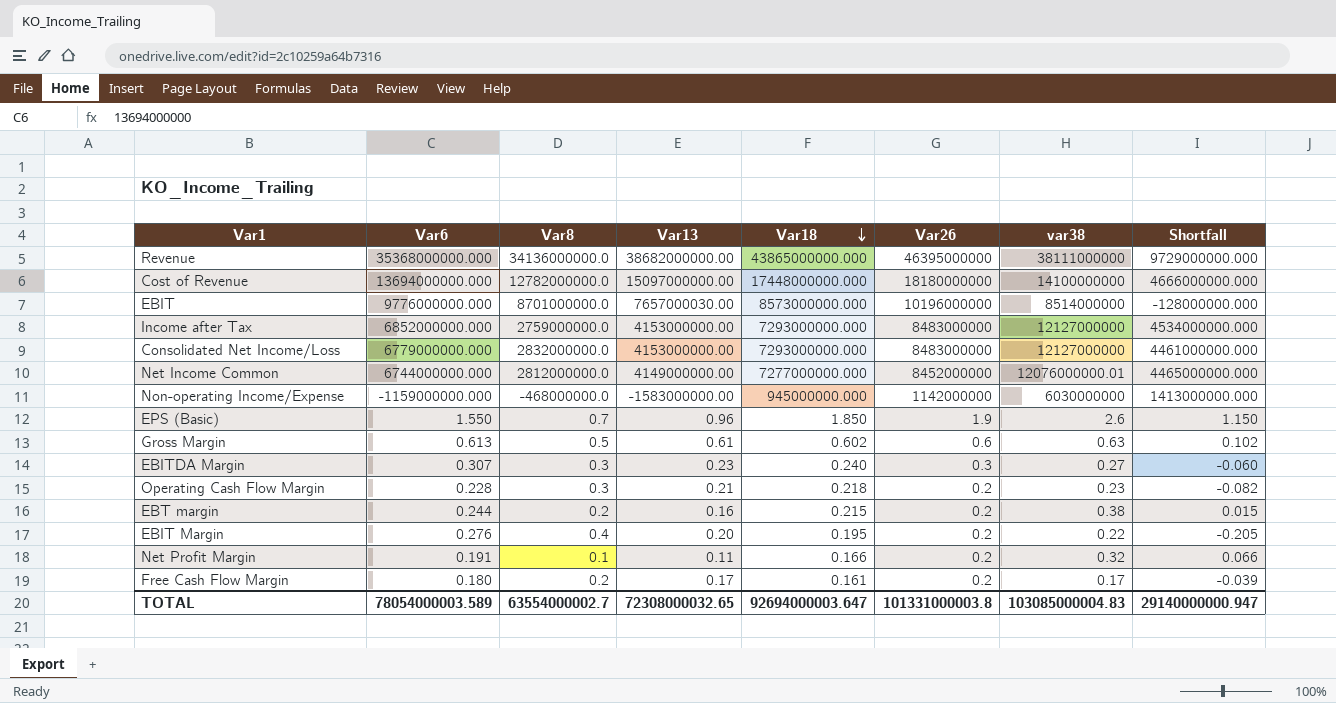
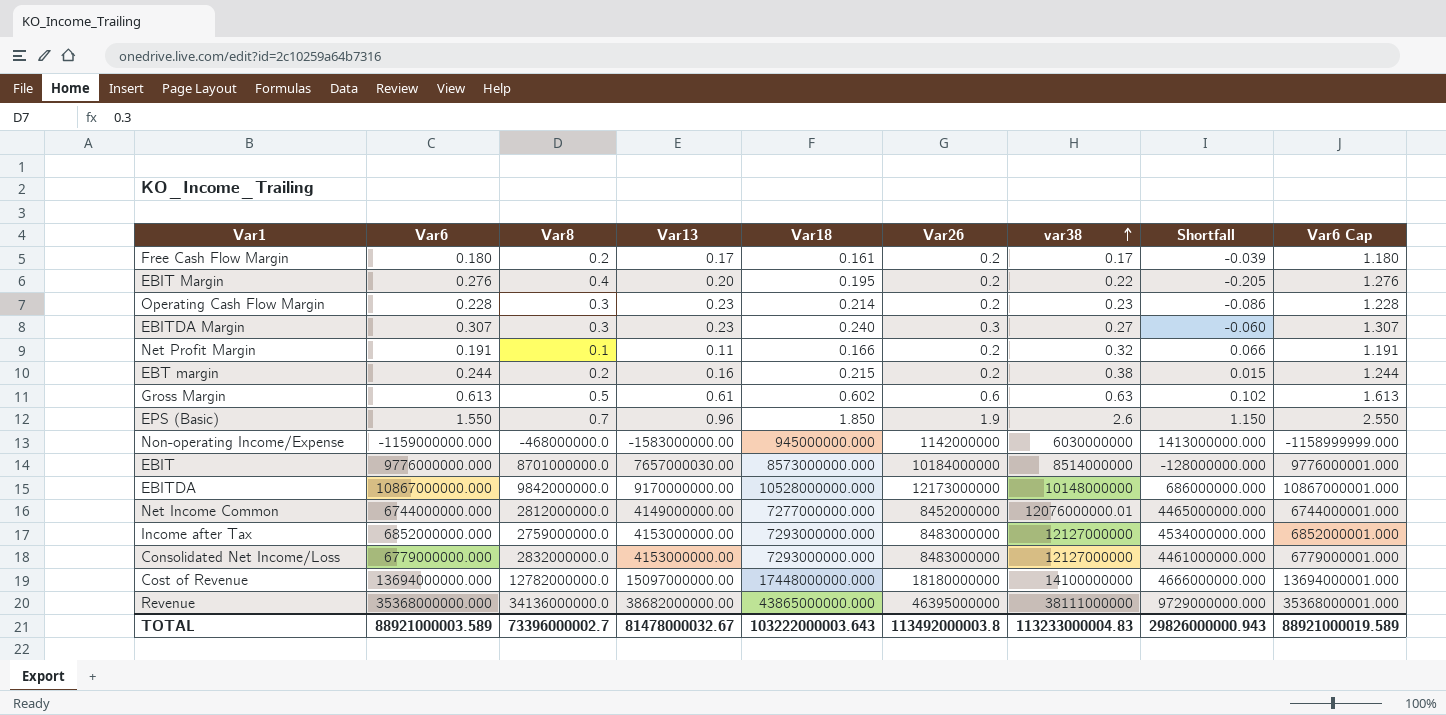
row order: Var18 descending -> var38 ascending
column Var6 Cap | formula: none -> [Var6] + 1
Operating Cash Flow Margin | Var13: 0.21 -> 0.23
Operating Cash Flow Margin | Var18: 0.218 -> 0.214
Operating Cash Flow Margin | Shortfall: -0.082 -> -0.086
EBIT | Var26: 10196000000 -> 10184000000
row EBITDA: none -> 10867000000.000 | 9842000000.0 | 9170000000.00 | 10528000000.000 | 12173000000 | 10148000000 | 686000000.000 | 10867000001.000
TOTAL | Var6: 78054000003.589 -> 88921000003.589
TOTAL | Var8: 63554000002.7 -> 73396000002.7
TOTAL | Var13: 72308000032.65 -> 81478000032.67
TOTAL | Var18: 92694000003.647 -> 103222000003.643
TOTAL | Var26: 101331000003.8 -> 113492000003.8
TOTAL | var38: 103085000004.83 -> 113233000004.83
TOTAL | Shortfall: 29140000000.947 -> 29826000000.943

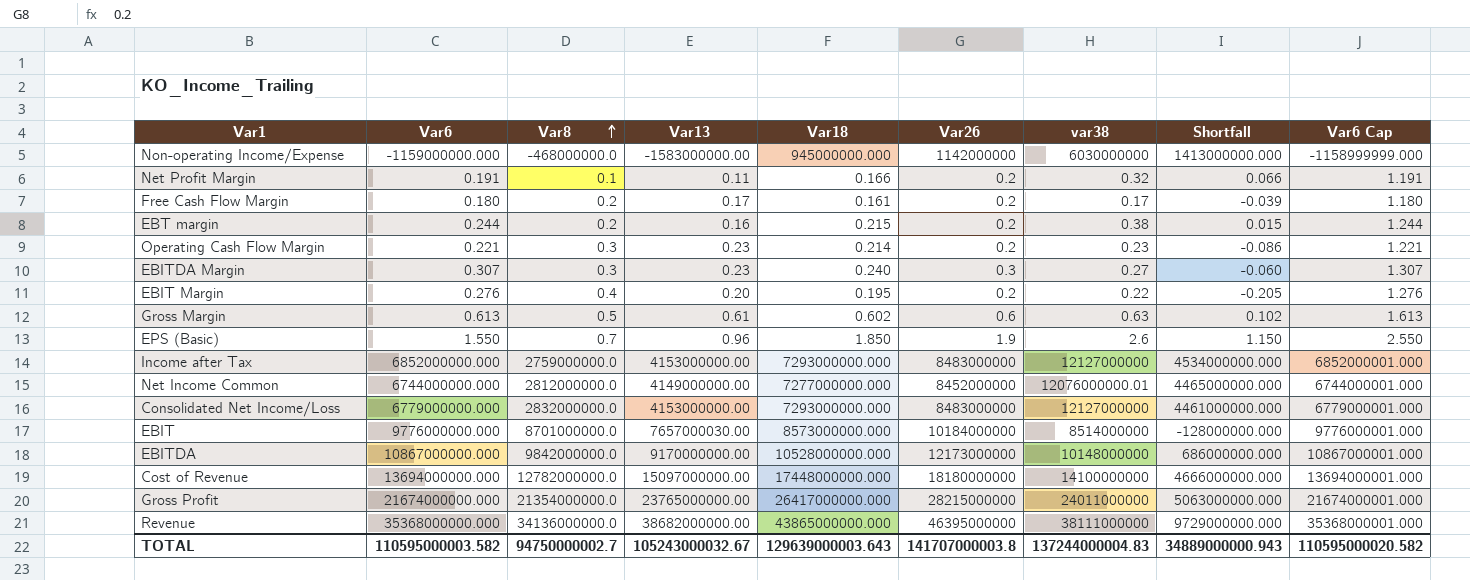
row order: var38 ascending -> Var8 ascending
Operating Cash Flow Margin | Var6: 0.228 -> 0.221
Operating Cash Flow Margin | Var6 Cap: 1.228 -> 1.221
row Gross Profit: none -> 21674000000.000 | 21354000000.0 | 23765000000.00 | 26417000000.000 | 28215000000 | 24011000000 | 5063000000.000 | 21674000001.000
TOTAL | Var6: 88921000003.589 -> 110595000003.582
TOTAL | Var8: 73396000002.7 -> 94750000002.7
TOTAL | Var13: 81478000032.67 -> 105243000032.67
TOTAL | Var18: 103222000003.643 -> 129639000003.643
TOTAL | Var26: 113492000003.8 -> 141707000003.8
TOTAL | var38: 113233000004.83 -> 137244000004.83
TOTAL | Shortfall: 29826000000.943 -> 34889000000.943
TOTAL | Var6 Cap: 88921000019.589 -> 110595000020.582

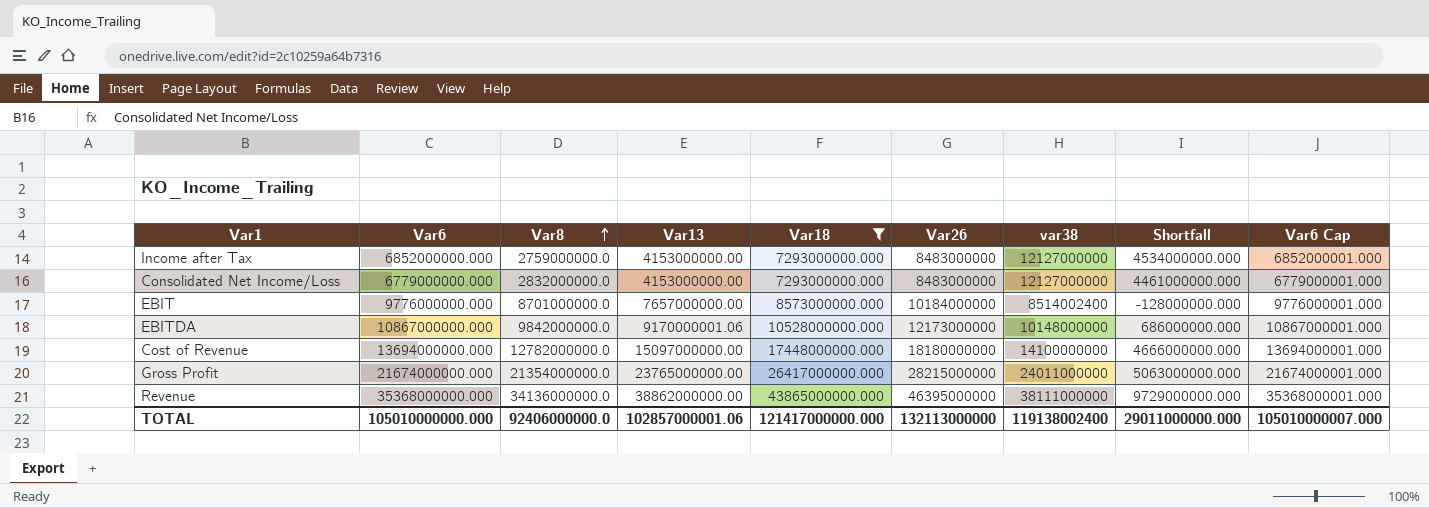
filter: none -> Var18 >= 7293000000.000
EBIT | Var13: 7657000030.00 -> 7657000000.00
EBIT | var38: 8514000000 -> 8514002400
EBITDA | Var13: 9170000000.00 -> 9170000001.06
Revenue | Var13: 38682000000.00 -> 38862000000.00
TOTAL | Var6: 110595000003.582 -> 105010000000.000
TOTAL | Var8: 94750000002.7 -> 92406000000.0
TOTAL | Var13: 105243000032.67 -> 102857000001.06
TOTAL | Var18: 129639000003.643 -> 121417000000.000
TOTAL | Var26: 141707000003.8 -> 132113000000
TOTAL | var38: 137244000004.83 -> 119138002400
TOTAL | Shortfall: 34889000000.943 -> 29011000000.000
TOTAL | Var6 Cap: 110595000020.582 -> 105010000007.000

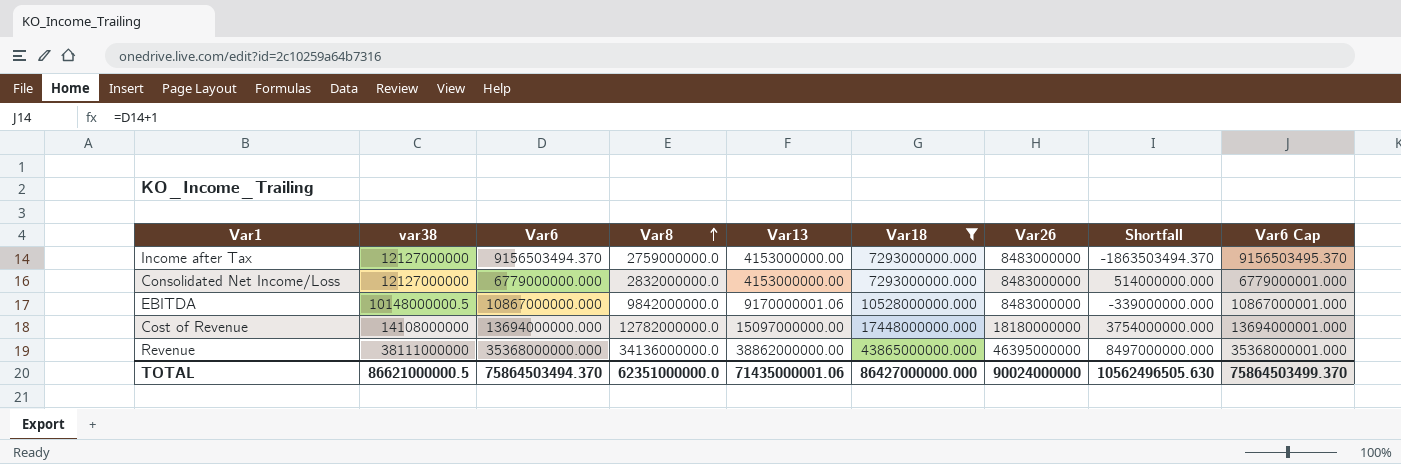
column var38 | position: 7 -> 2
column Shortfall | formula: [Var18] - [Var8] -> [Var18] - [Var6]
row EBIT: 9776000000.000 | 8701000000.0 | 7657000000.00 | 8573000000.000 | 10184000000 | 8514002400 | -128000000.000 | 9776000001.000 -> none
row Gross Profit: 21674000000.000 | 21354000000.0 | 23765000000.00 | 26417000000.000 | 28215000000 | 24011000000 | 5063000000.000 | 21674000001.000 -> none
Income after Tax | Var6: 6852000000.000 -> 9156503494.370
Income after Tax | Var6 Cap: 6852000001.000 -> 9156503495.370
EBITDA | var38: 10148000000 -> 10148000000.5
EBITDA | Var26: 12173000000 -> 8483000000
Cost of Revenue | var38: 14100000000 -> 14108000000
TOTAL | var38: 119138002400 -> 86621000000.5
TOTAL | Var6: 105010000000.000 -> 75864503494.370
TOTAL | Var8: 92406000000.0 -> 62351000000.0
TOTAL | Var13: 102857000001.06 -> 71435000001.06
TOTAL | Var18: 121417000000.000 -> 86427000000.000
TOTAL | Var26: 132113000000 -> 90024000000
TOTAL | Shortfall: 29011000000.000 -> 10562496505.630
TOTAL | Var6 Cap: 105010000007.000 -> 75864503499.370

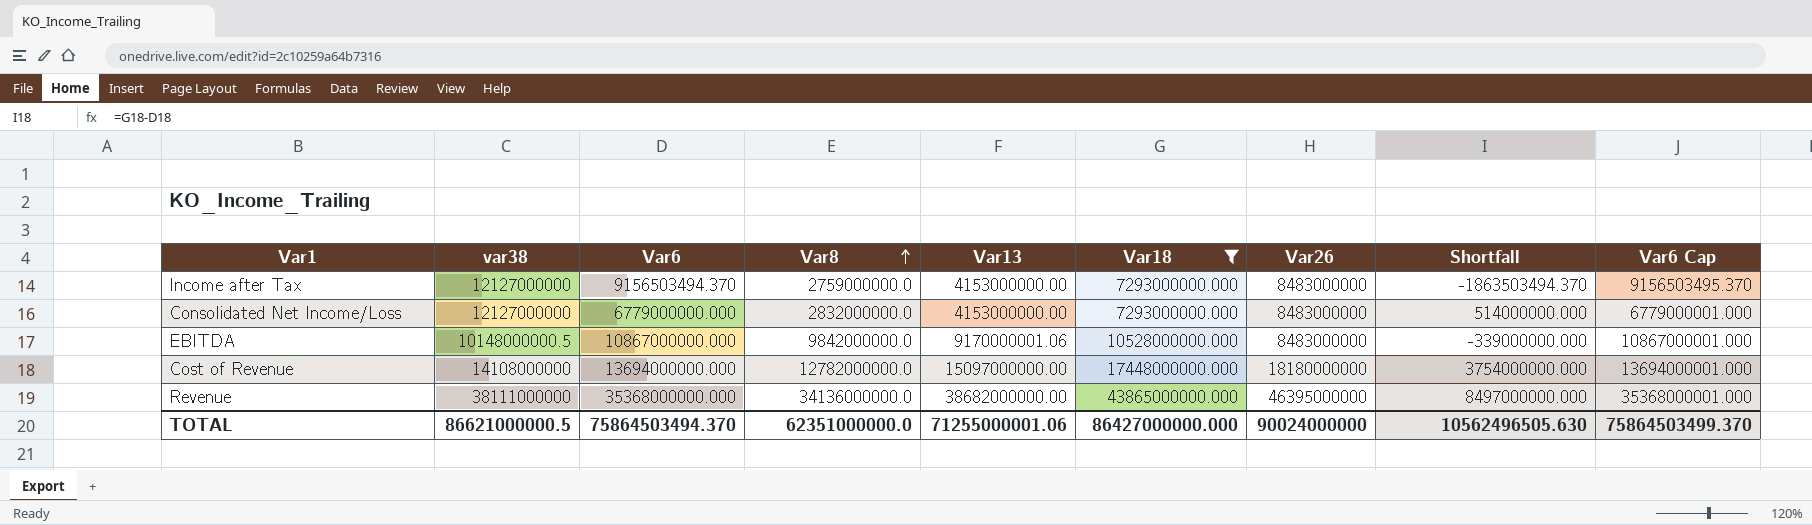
Revenue | Var13: 38862000000.00 -> 38682000000.00
TOTAL | Var13: 71435000001.06 -> 71255000001.06

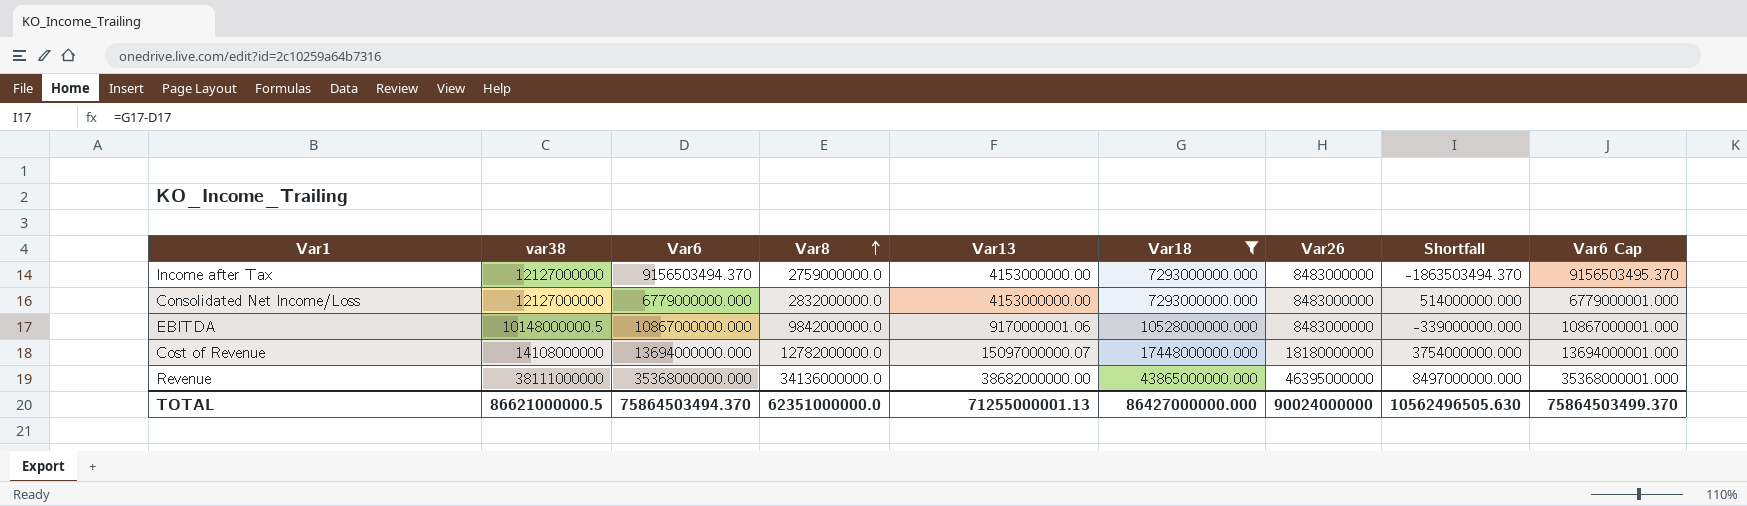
Cost of Revenue | Var13: 15097000000.00 -> 15097000000.07
TOTAL | Var13: 71255000001.06 -> 71255000001.13

